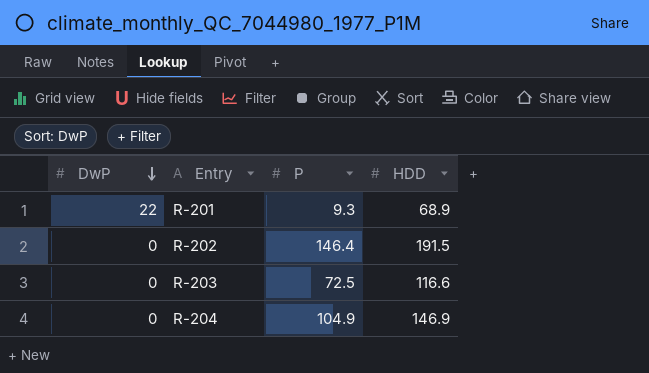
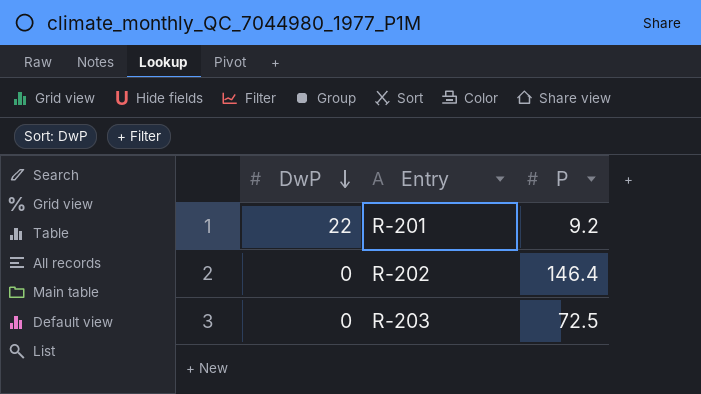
column HDD | position: 4 -> none
row R-204: 0 | 104.9 | 146.9 -> none
R-201 | P: 9.3 -> 9.2

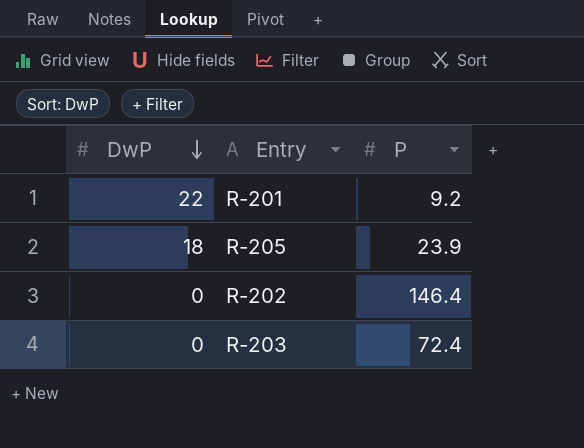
row R-205: none -> 18 | 23.9
R-203 | P: 72.5 -> 72.4

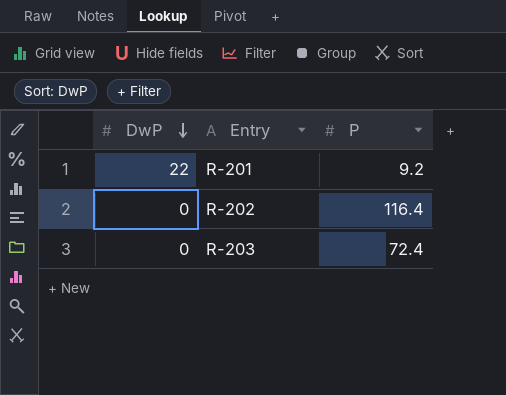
row R-205: 18 | 23.9 -> none
R-202 | P: 146.4 -> 116.4

